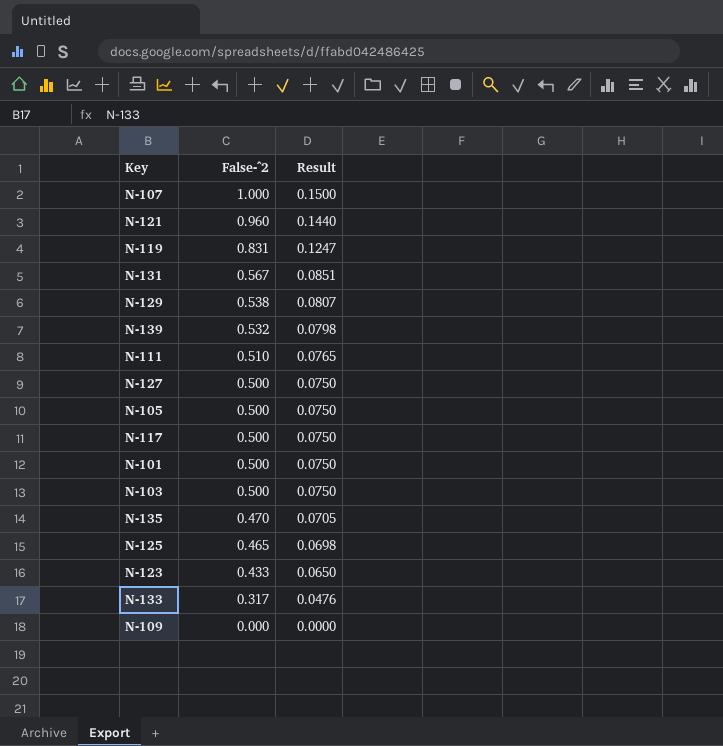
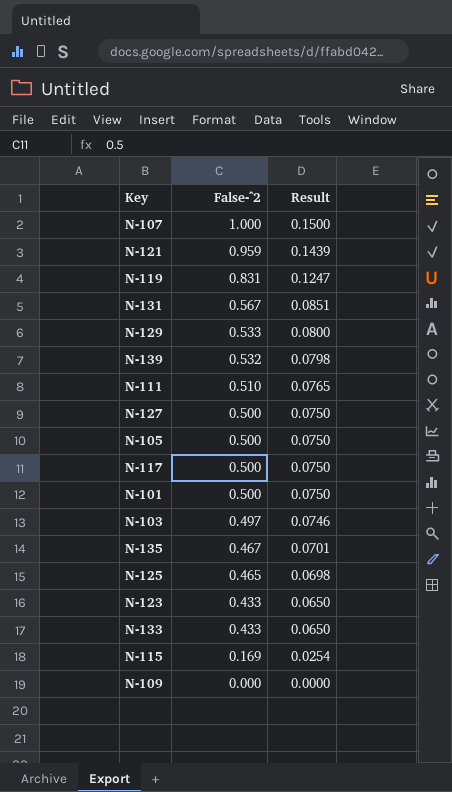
N-121 | False-^2: 0.960 -> 0.959
N-121 | Result: 0.1440 -> 0.1439
N-129 | False-^2: 0.538 -> 0.533
N-129 | Result: 0.0807 -> 0.0800
N-103 | False-^2: 0.500 -> 0.497
N-103 | Result: 0.0750 -> 0.0746
N-135 | False-^2: 0.470 -> 0.467
N-135 | Result: 0.0705 -> 0.0701
N-133 | False-^2: 0.317 -> 0.433
N-133 | Result: 0.0476 -> 0.0650
row N-115: none -> 0.169 | 0.0254

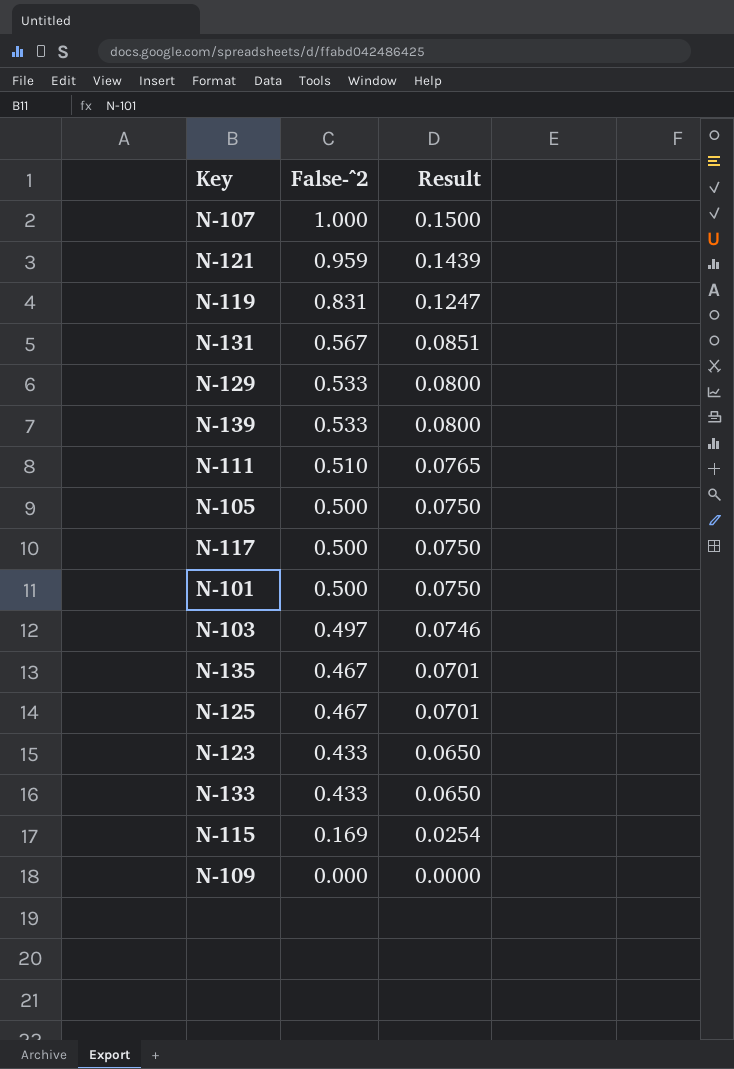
row N-127: 0.500 | 0.0750 -> none
N-139 | False-^2: 0.532 -> 0.533
N-139 | Result: 0.0798 -> 0.0800
N-125 | False-^2: 0.465 -> 0.467
N-125 | Result: 0.0698 -> 0.0701

